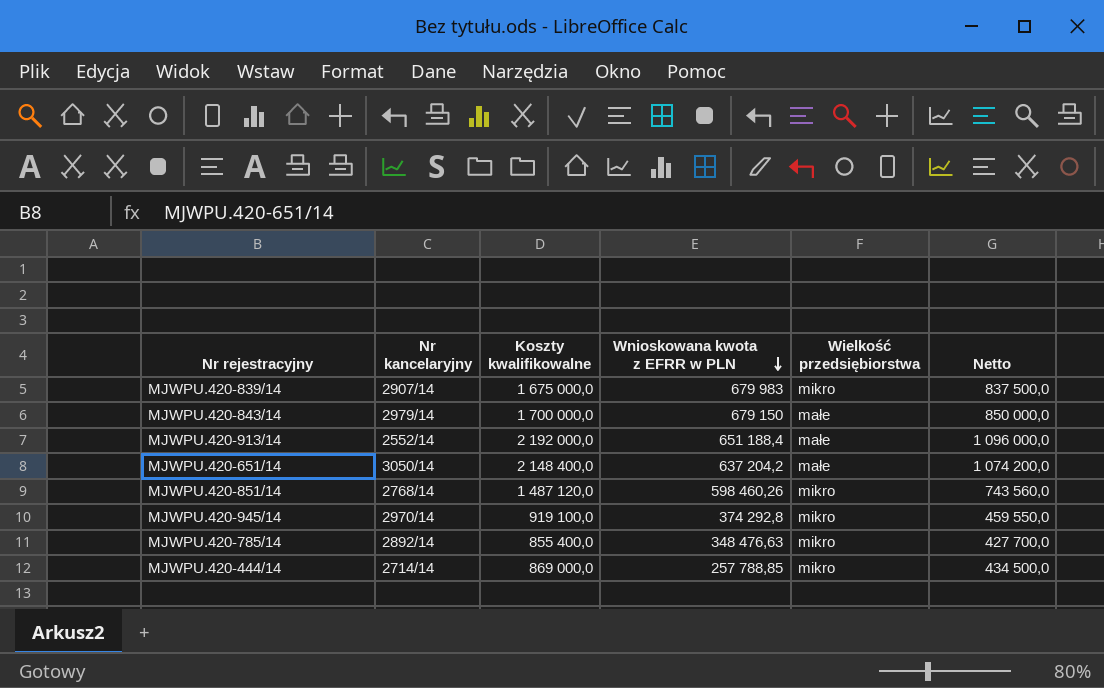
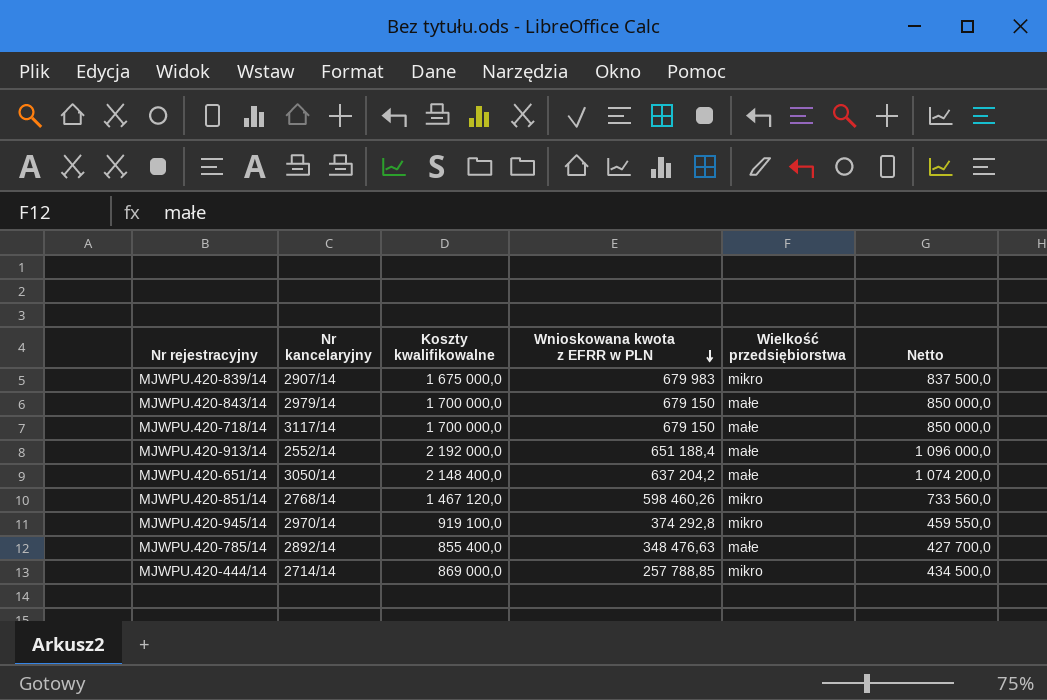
row MJWPU.420-718/14: none -> 3117/14 | 1 700 000,0 | 679 150 | małe | 850 000,0
MJWPU.420-851/14 | Koszty kwalifikowalne: 1 487 120,0 -> 1 467 120,0
MJWPU.420-851/14 | Netto: 743 560,0 -> 733 560,0
MJWPU.420-785/14 | Wielkość przedsiębiorstwa: mikro -> małe

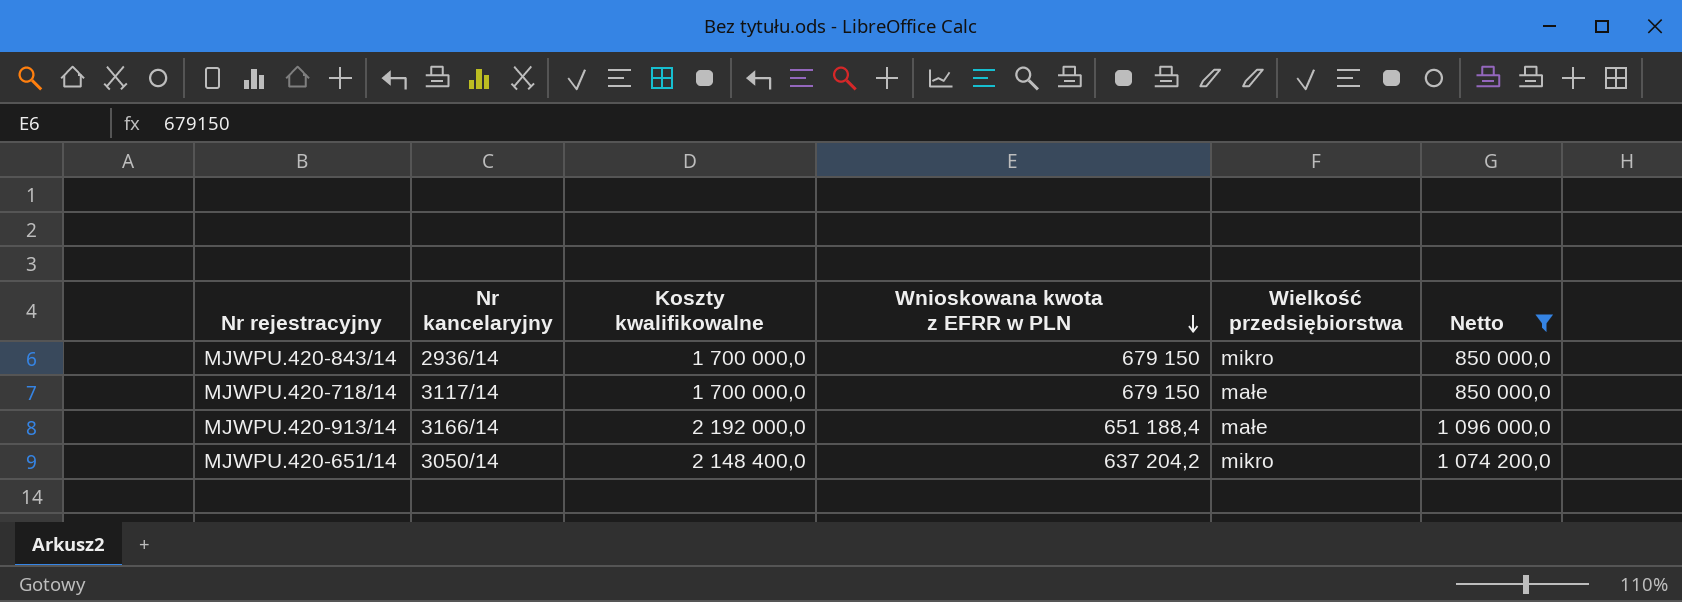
filter: none -> Netto >= 850 000,0
MJWPU.420-843/14 | Nr kancelaryjny: 2979/14 -> 2936/14
MJWPU.420-843/14 | Wielkość przedsiębiorstwa: małe -> mikro
MJWPU.420-913/14 | Nr kancelaryjny: 2552/14 -> 3166/14
MJWPU.420-651/14 | Wielkość przedsiębiorstwa: małe -> mikro

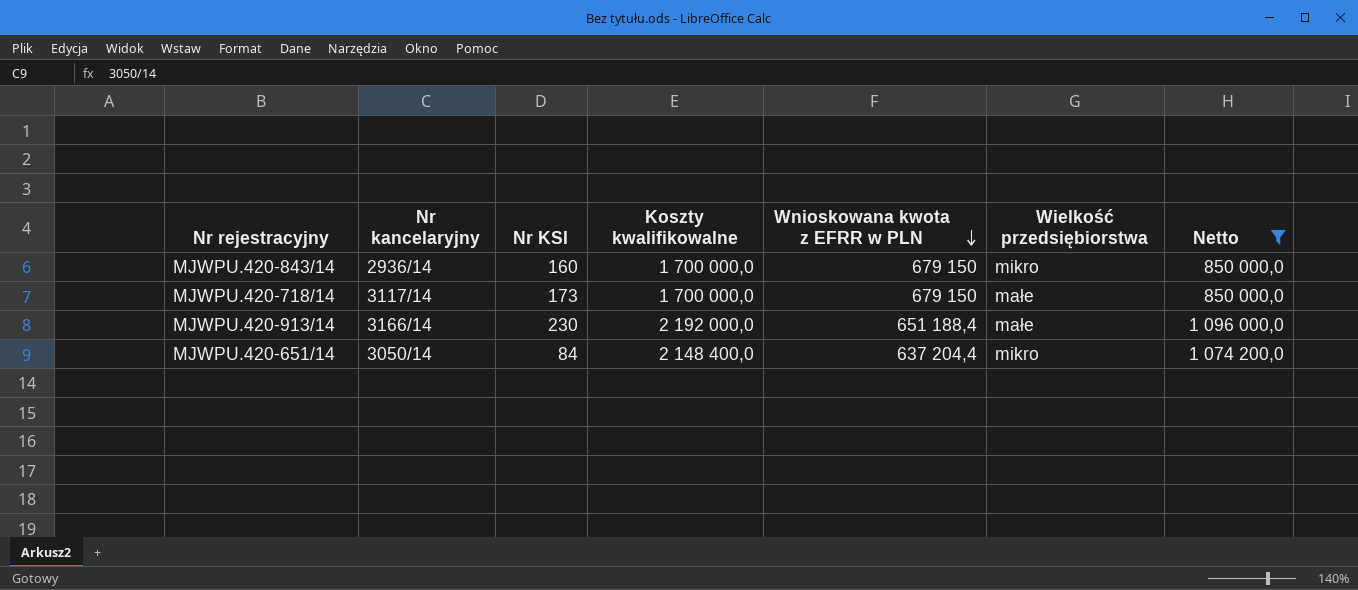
column Nr KSI | position: none -> 3
MJWPU.420-651/14 | Wnioskowana kwota z EFRR w PLN: 637 204,2 -> 637 204,4

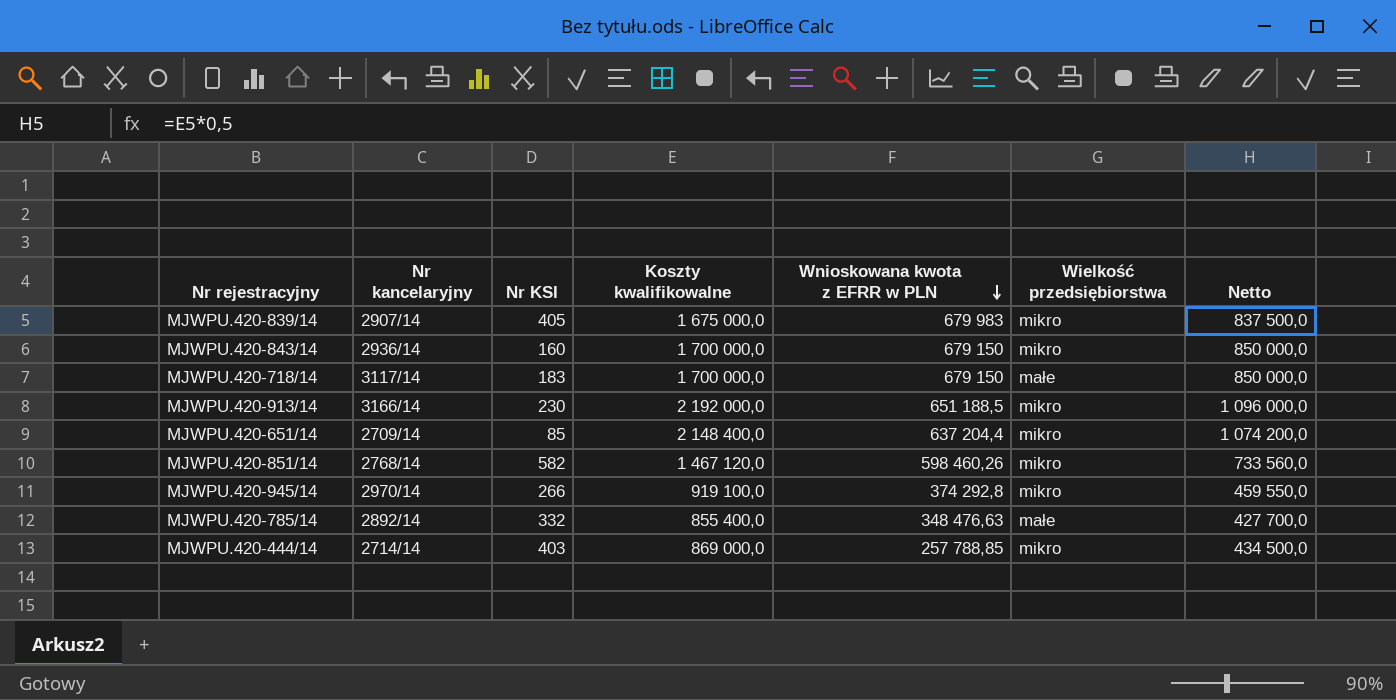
filter: Netto >= 850 000,0 -> none
MJWPU.420-718/14 | Nr KSI: 173 -> 183
MJWPU.420-913/14 | Wnioskowana kwota z EFRR w PLN: 651 188,4 -> 651 188,5
MJWPU.420-913/14 | Wielkość przedsiębiorstwa: małe -> mikro
MJWPU.420-651/14 | Nr kancelaryjny: 3050/14 -> 2709/14
MJWPU.420-651/14 | Nr KSI: 84 -> 85

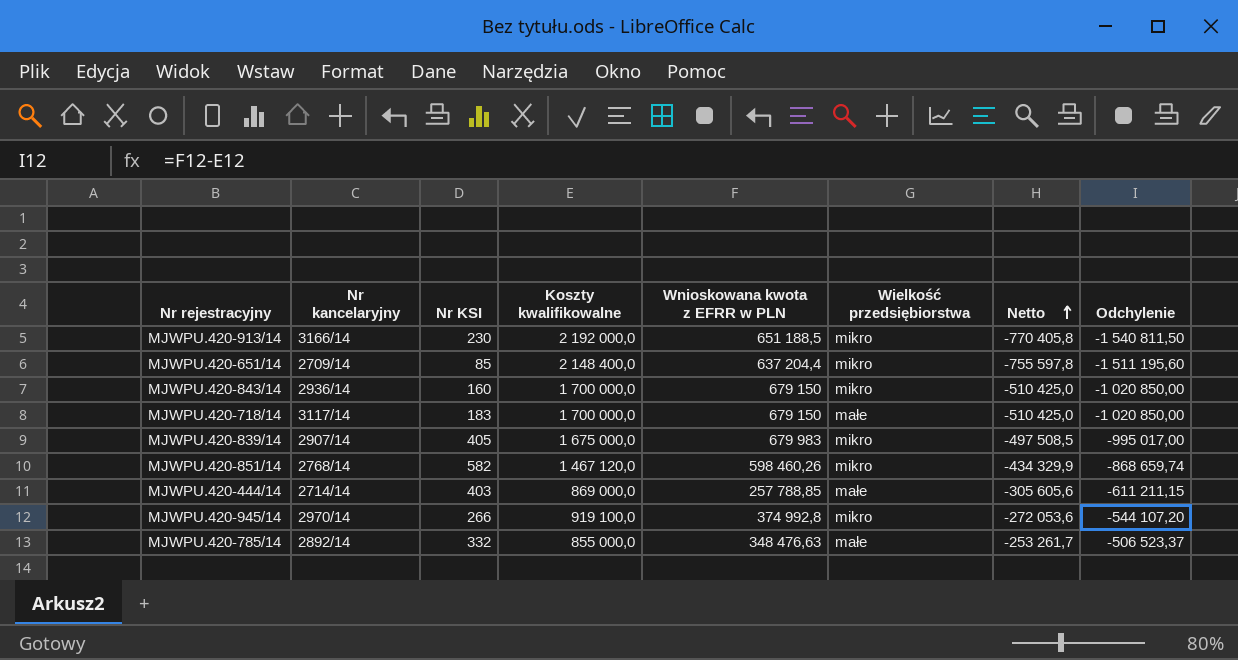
row order: Wnioskowana kwota z EFRR w PLN descending -> Netto ascending
column Netto | formula: [Koszty kwalifikowalne] * 0,5 -> [Odchylenie] * 0,5
column Odchylenie | formula: none -> [Wnioskowana kwota z EFRR w PLN] - [Koszty kwalifikowalne]
MJWPU.420-444/14 | Wielkość przedsiębiorstwa: mikro -> małe
MJWPU.420-945/14 | Wnioskowana kwota z EFRR w PLN: 374 292,8 -> 374 992,8
MJWPU.420-785/14 | Koszty kwalifikowalne: 855 400,0 -> 855 000,0

